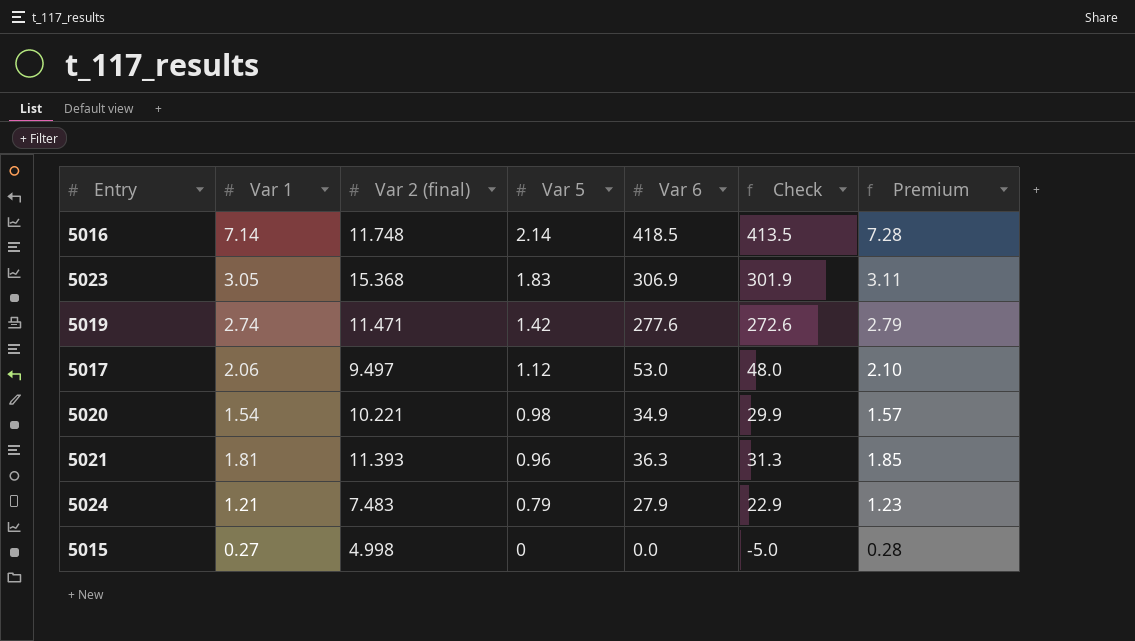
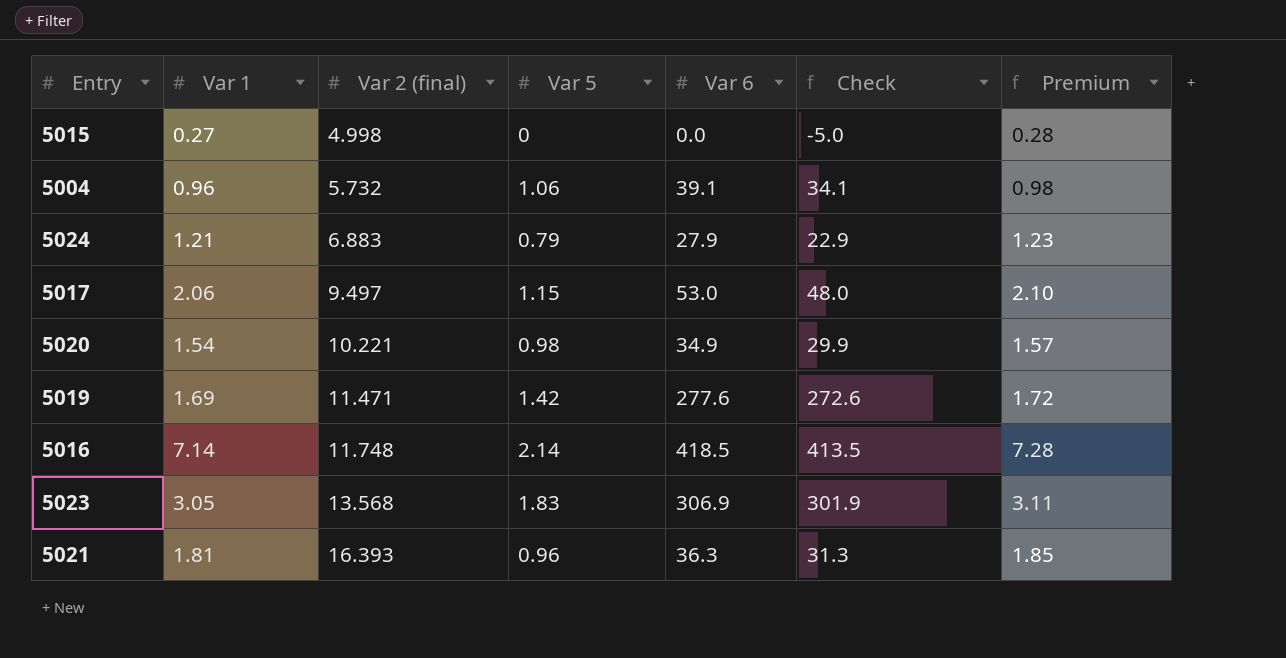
row order: Var 5 descending -> Var 2 (final) ascending
row 5004: none -> 0.96 | 5.732 | 1.06 | 39.1 | 34.1 | 0.98
5024 | Var 2 (final): 7.483 -> 6.883
5017 | Var 5: 1.12 -> 1.15
5019 | Var 1: 2.74 -> 1.69
5019 | Premium: 2.79 -> 1.72
5023 | Var 2 (final): 15.368 -> 13.568
5021 | Var 2 (final): 11.393 -> 16.393

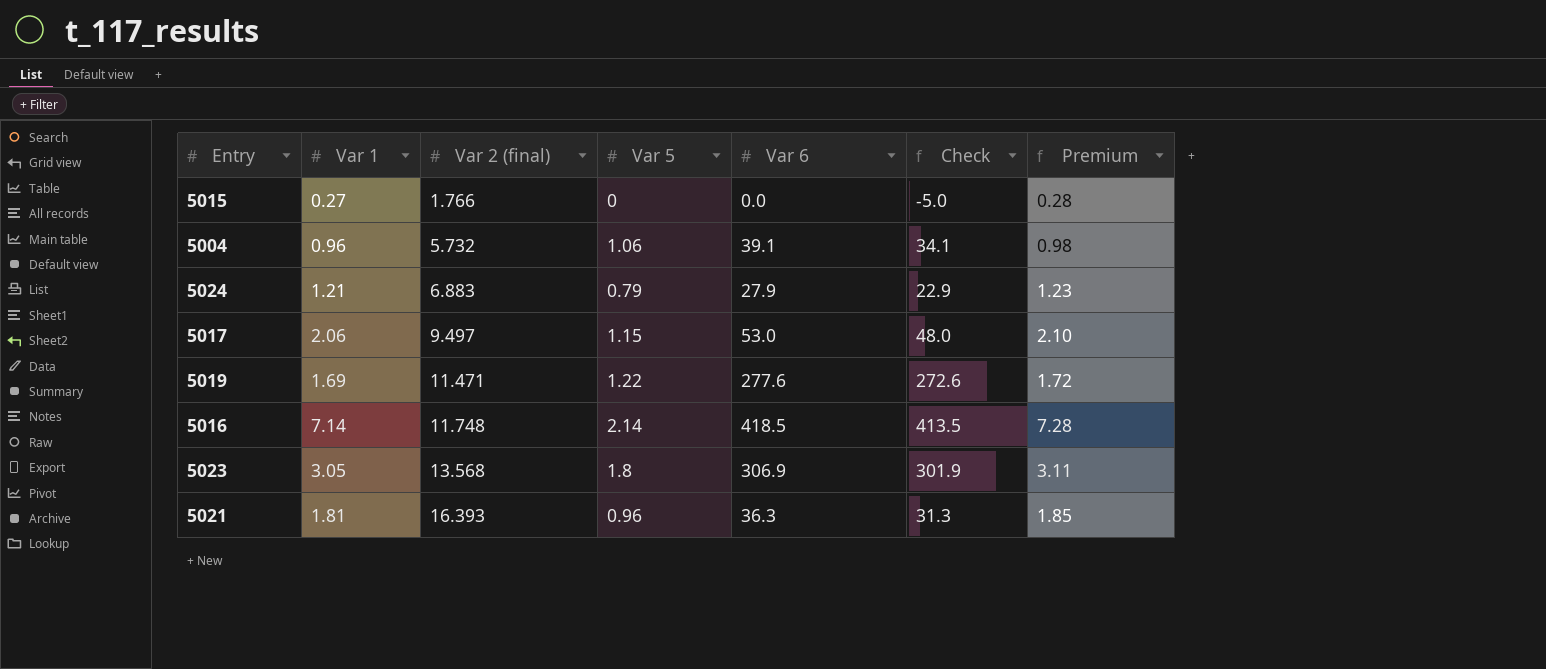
row 5020: 1.54 | 10.221 | 0.98 | 34.9 | 29.9 | 1.57 -> none
5015 | Var 2 (final): 4.998 -> 1.766
5019 | Var 5: 1.42 -> 1.22
5023 | Var 5: 1.83 -> 1.8

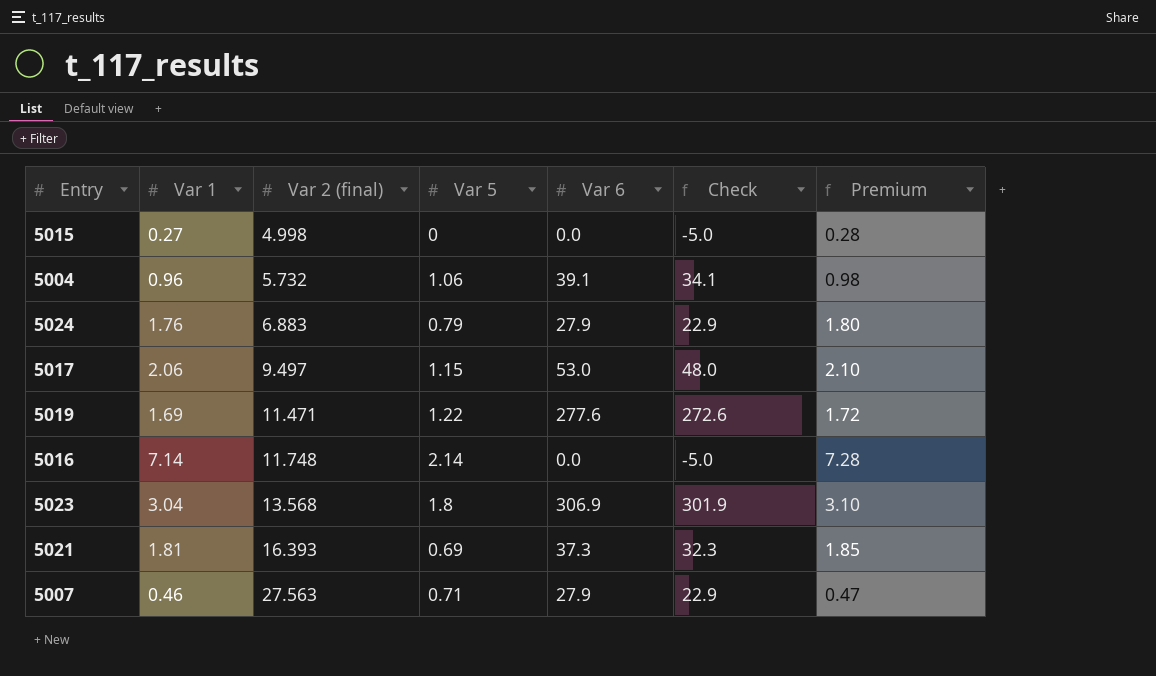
5015 | Var 2 (final): 1.766 -> 4.998
5024 | Var 1: 1.21 -> 1.76
5024 | Premium: 1.23 -> 1.80
5016 | Var 6: 418.5 -> 0.0
5016 | Check: 413.5 -> -5.0
5023 | Var 1: 3.05 -> 3.04
5023 | Premium: 3.11 -> 3.10
5021 | Var 5: 0.96 -> 0.69
5021 | Var 6: 36.3 -> 37.3
5021 | Check: 31.3 -> 32.3
row 5007: none -> 0.46 | 27.563 | 0.71 | 27.9 | 22.9 | 0.47

